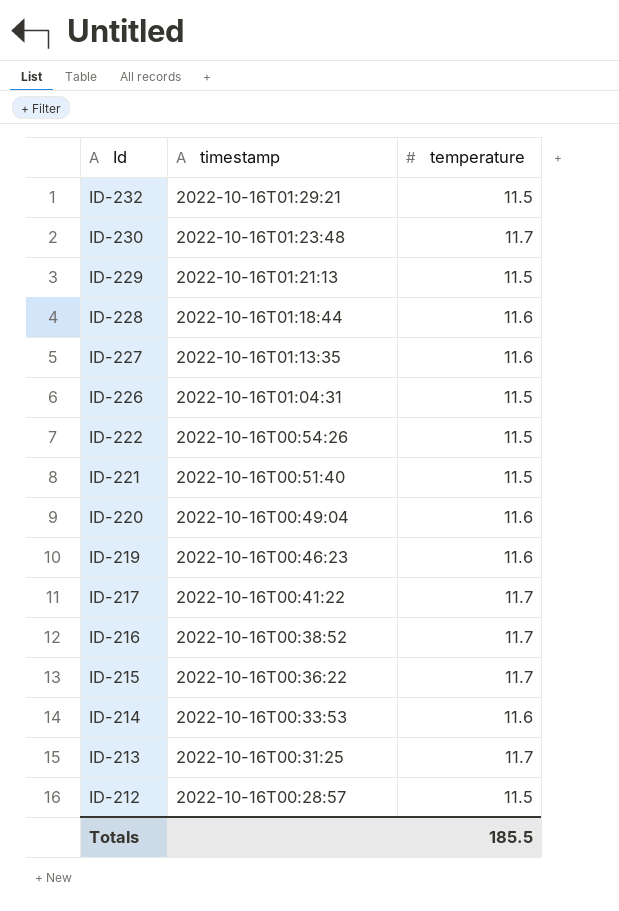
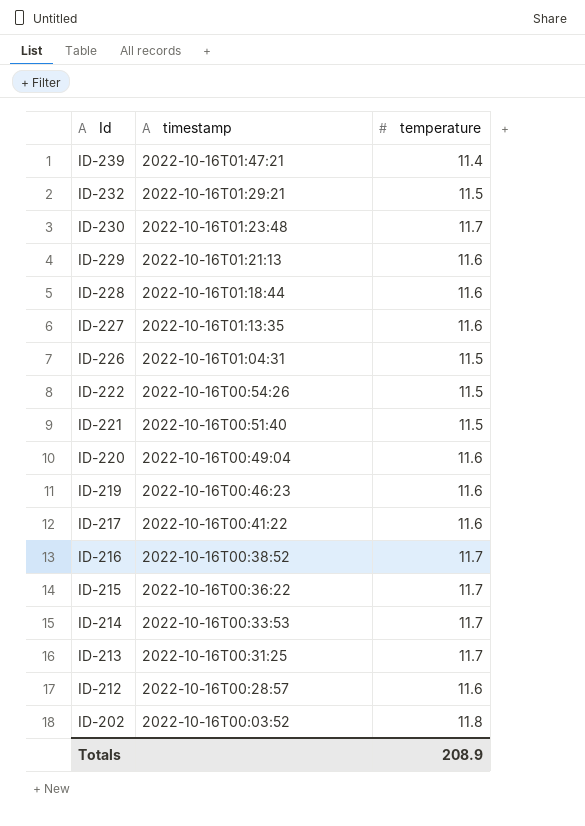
row ID-239: none -> 2022-10-16T01:47:21 | 11.4
ID-229 | temperature: 11.5 -> 11.6
ID-217 | temperature: 11.7 -> 11.6
ID-214 | temperature: 11.6 -> 11.7
ID-212 | temperature: 11.5 -> 11.6
row ID-202: none -> 2022-10-16T00:03:52 | 11.8
Totals | temperature: 185.5 -> 208.9

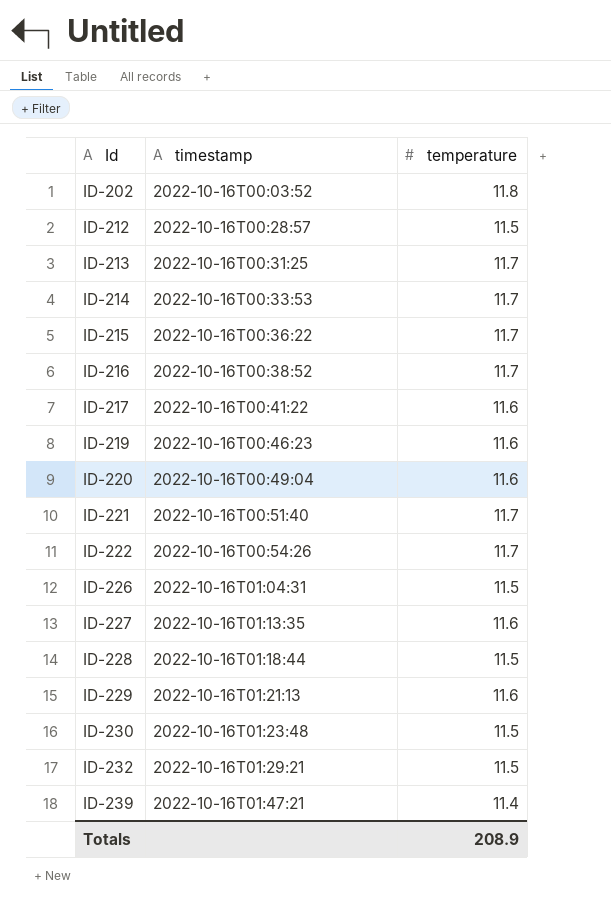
row order: Id descending -> Id ascending
ID-212 | temperature: 11.6 -> 11.5
ID-221 | temperature: 11.5 -> 11.7
ID-222 | temperature: 11.5 -> 11.7
ID-228 | temperature: 11.6 -> 11.5
ID-230 | temperature: 11.7 -> 11.5

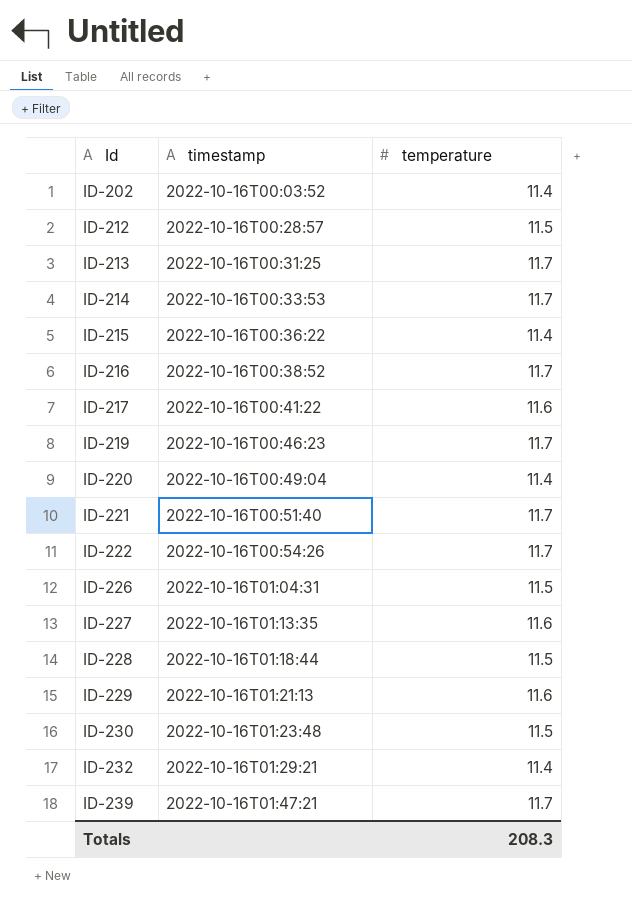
ID-202 | temperature: 11.8 -> 11.4
ID-215 | temperature: 11.7 -> 11.4
ID-219 | temperature: 11.6 -> 11.7
ID-220 | temperature: 11.6 -> 11.4
ID-232 | temperature: 11.5 -> 11.4
ID-239 | temperature: 11.4 -> 11.7
Totals | temperature: 208.9 -> 208.3

